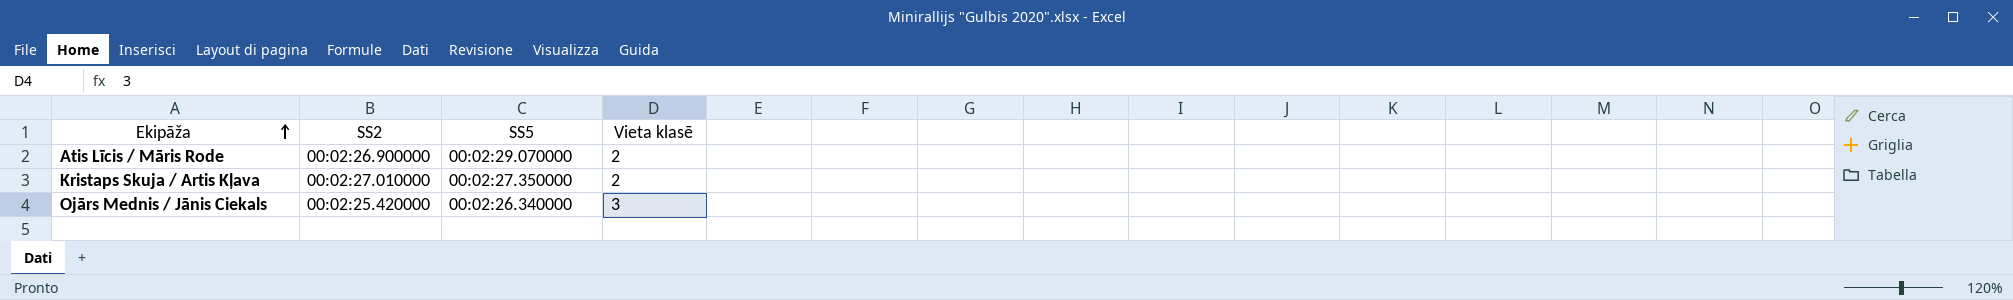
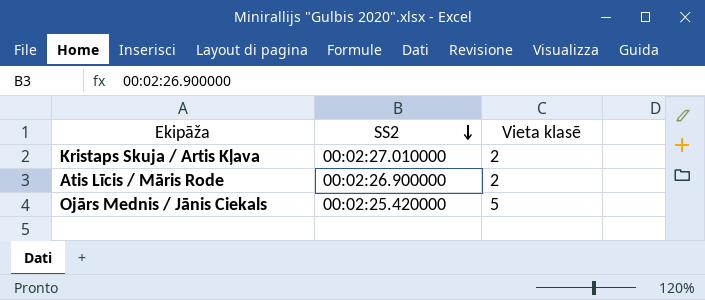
row order: Ekipāža ascending -> SS2 descending
column SS5 | position: 3 -> none
Ojārs Mednis / Jānis Ciekals | Vieta klasē: 3 -> 5

